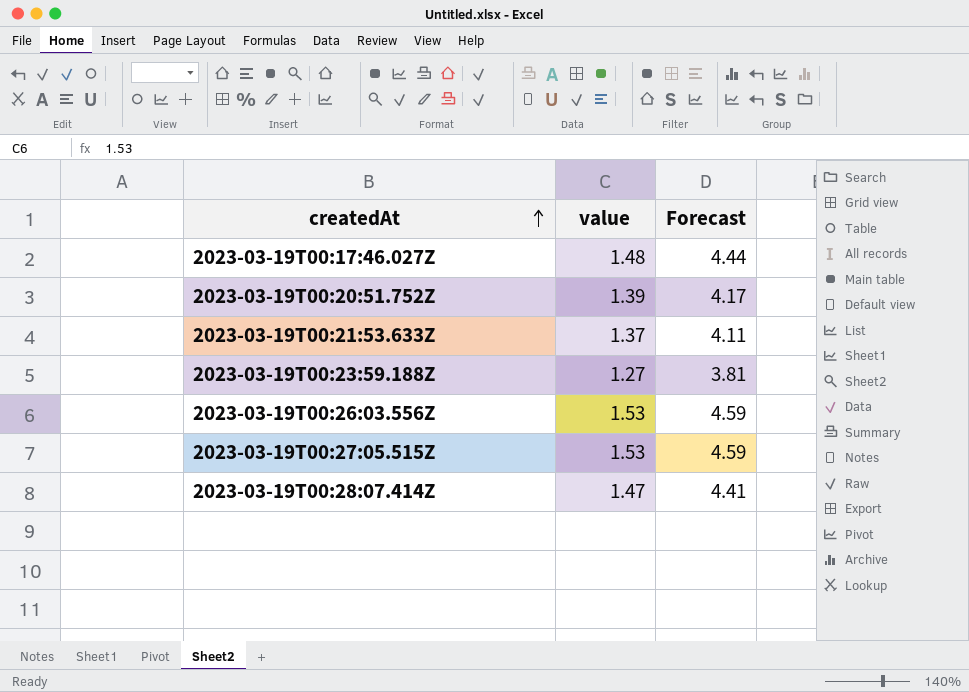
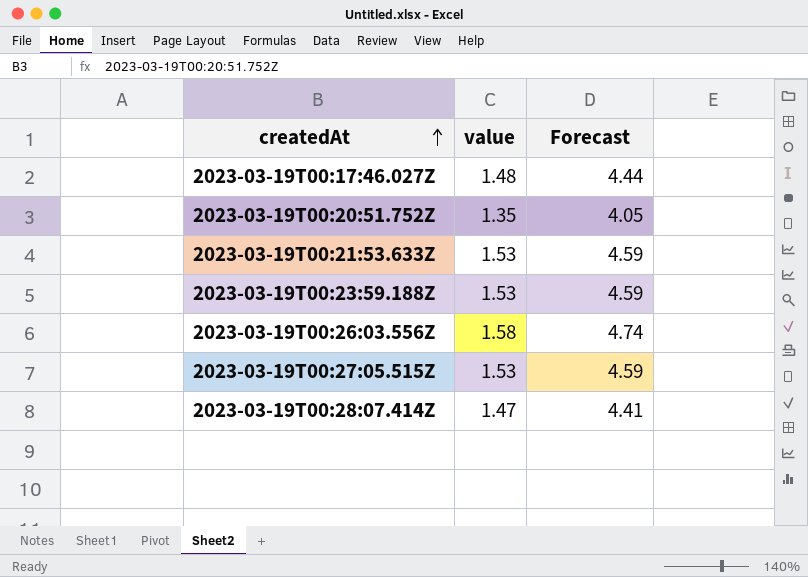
2023-03-19T00:20:51.752Z | value: 1.39 -> 1.35
2023-03-19T00:20:51.752Z | Forecast: 4.17 -> 4.05
2023-03-19T00:21:53.633Z | value: 1.37 -> 1.53
2023-03-19T00:21:53.633Z | Forecast: 4.11 -> 4.59
2023-03-19T00:23:59.188Z | value: 1.27 -> 1.53
2023-03-19T00:23:59.188Z | Forecast: 3.81 -> 4.59
2023-03-19T00:26:03.556Z | value: 1.53 -> 1.58
2023-03-19T00:26:03.556Z | Forecast: 4.59 -> 4.74

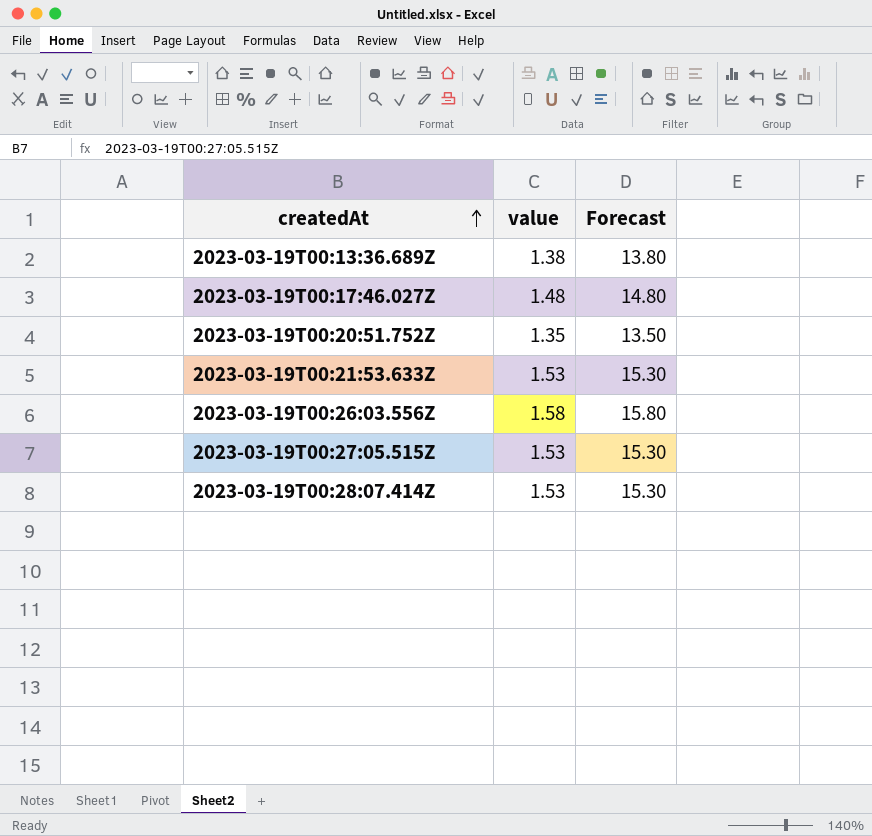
column Forecast | formula: [value] * 3 -> [value] * 10
row 2023-03-19T00:23:59.188Z: 1.53 | 4.59 -> none
row 2023-03-19T00:13:36.689Z: none -> 1.38 | 13.80
2023-03-19T00:28:07.414Z | value: 1.47 -> 1.53

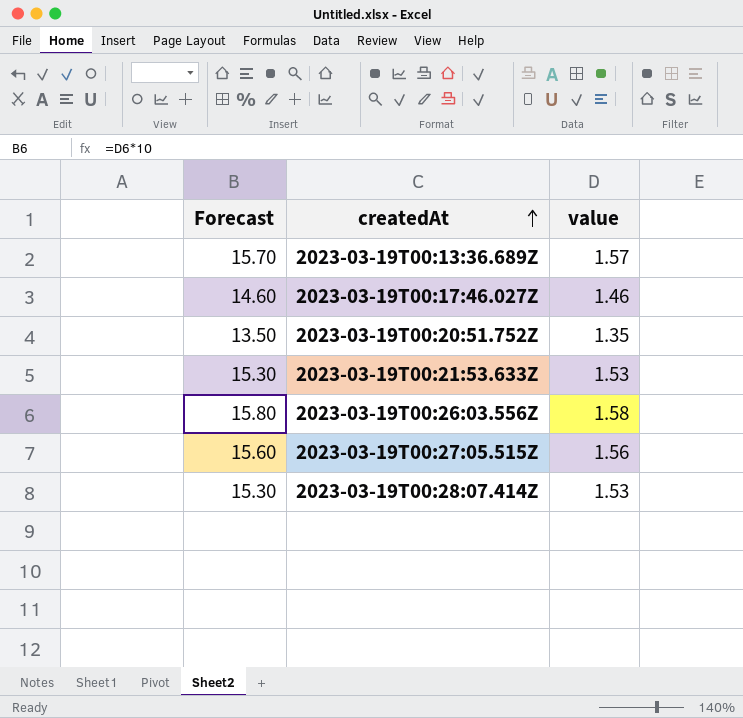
column Forecast | position: 3 -> 1
2023-03-19T00:13:36.689Z | Forecast: 13.80 -> 15.70
2023-03-19T00:13:36.689Z | value: 1.38 -> 1.57
2023-03-19T00:17:46.027Z | Forecast: 14.80 -> 14.60
2023-03-19T00:17:46.027Z | value: 1.48 -> 1.46
2023-03-19T00:27:05.515Z | Forecast: 15.30 -> 15.60
2023-03-19T00:27:05.515Z | value: 1.53 -> 1.56

